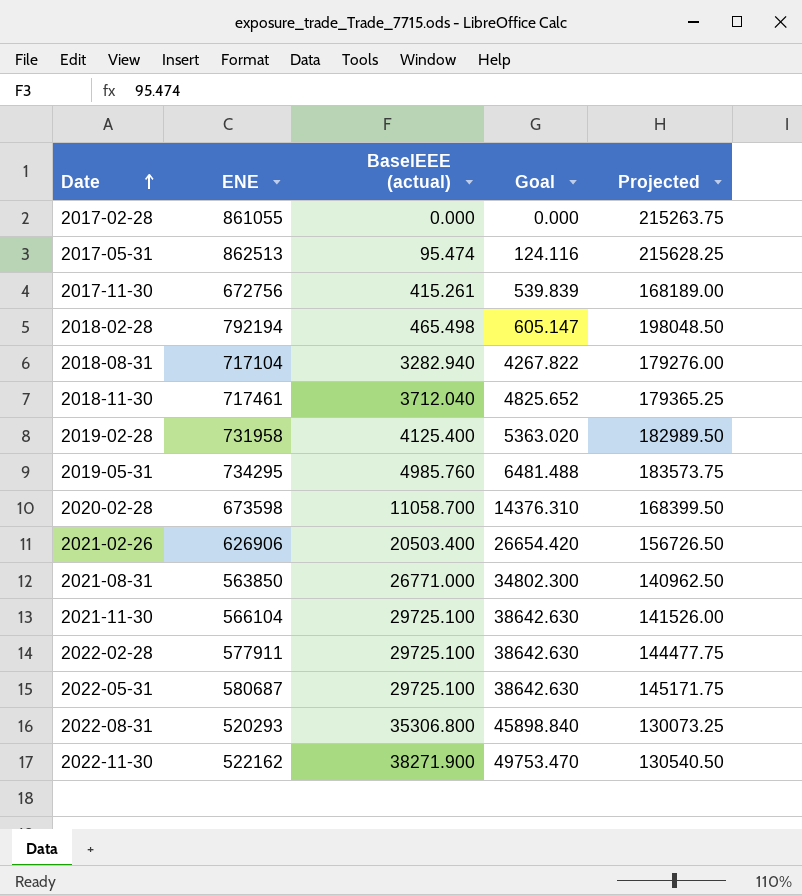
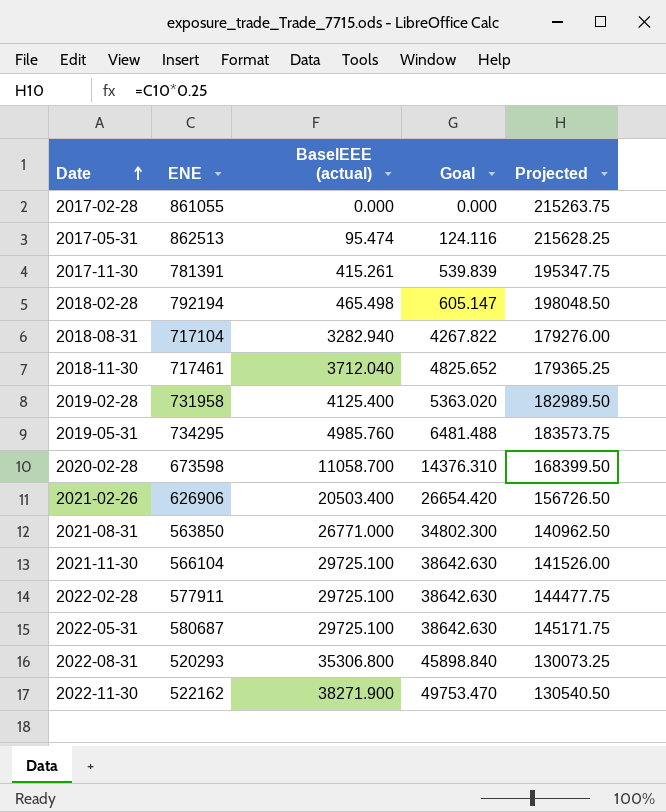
2017-11-30 | ENE: 672756 -> 781391
2017-11-30 | Projected: 168189.00 -> 195347.75

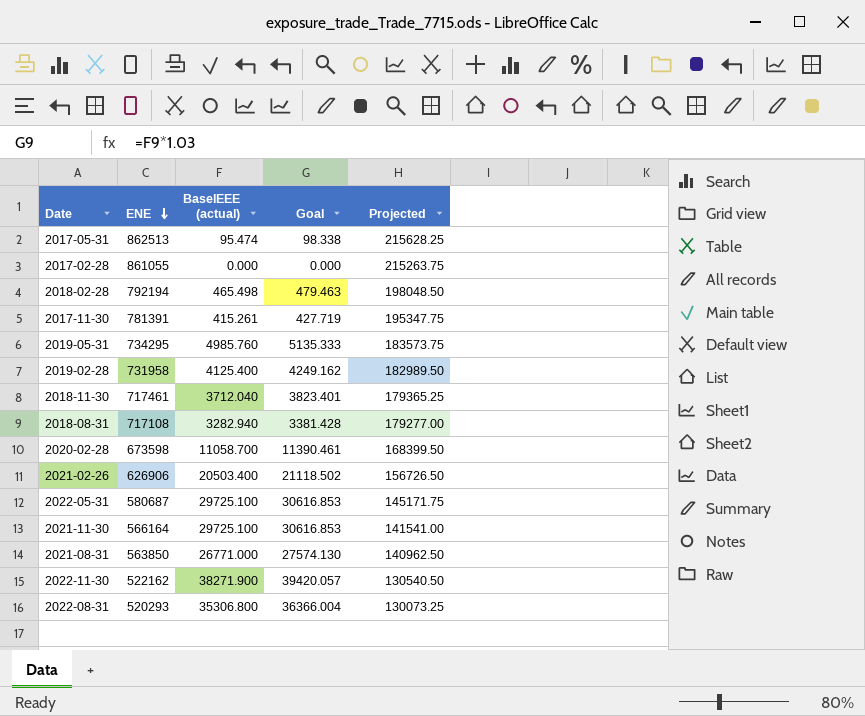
row order: Date ascending -> ENE descending
column Goal | formula: [BaselEEE (actual)] * 1.3 -> [BaselEEE (actual)] * 1.03
row 2022-02-28: 577911 | 29725.100 | 38642.630 | 144477.75 -> none
2018-08-31 | ENE: 717104 -> 717108
2018-08-31 | Projected: 179276.00 -> 179277.00
2021-11-30 | ENE: 566104 -> 566164
2021-11-30 | Projected: 141526.00 -> 141541.00

